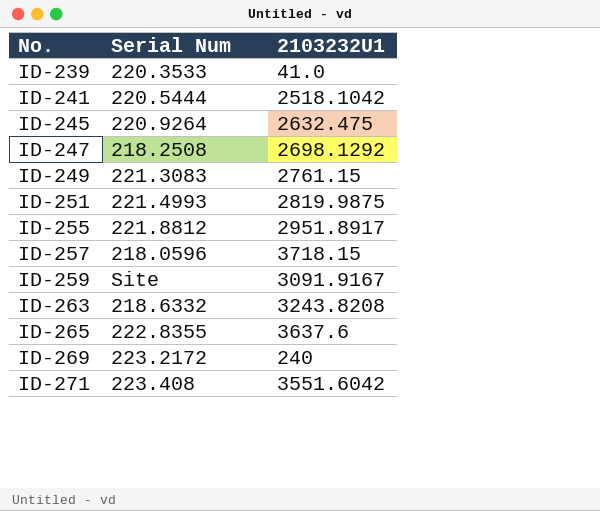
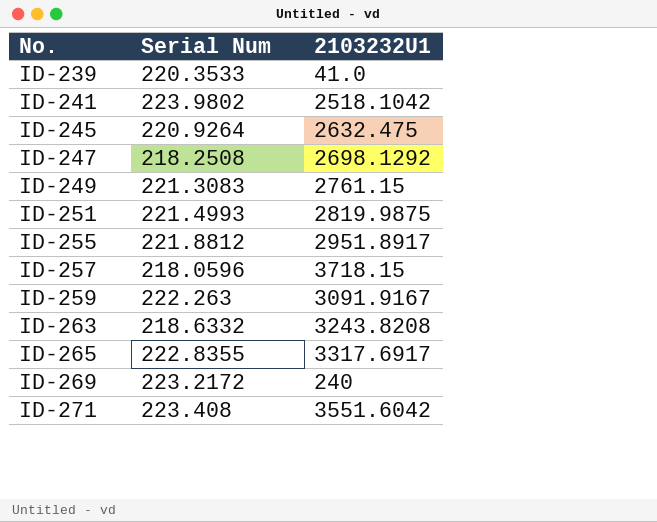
ID-241 | Serial Num: 220.5444 -> 223.9802
ID-259 | Serial Num: Site -> 222.263
ID-265 | 2103232U1: 3637.6 -> 3317.6917

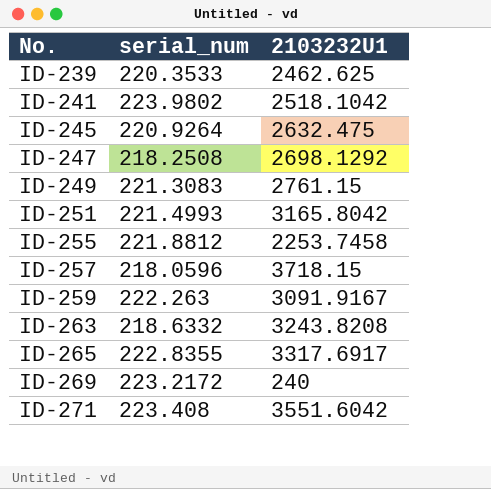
column name: Serial Num -> serial_num
ID-239 | 2103232U1: 41.0 -> 2462.625
ID-251 | 2103232U1: 2819.9875 -> 3165.8042
ID-255 | 2103232U1: 2951.8917 -> 2253.7458

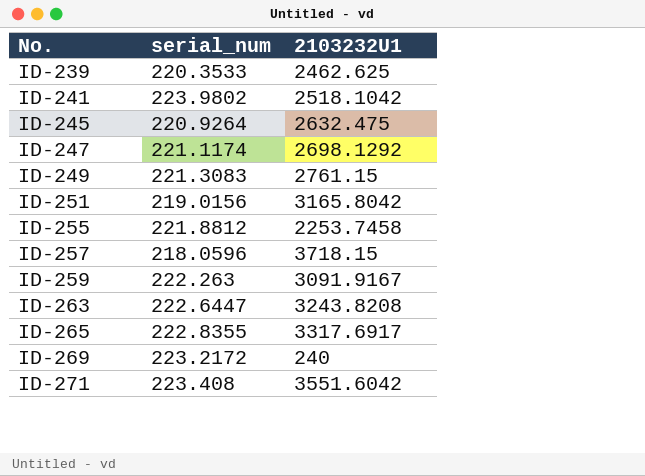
ID-247 | serial_num: 218.2508 -> 221.1174
ID-251 | serial_num: 221.4993 -> 219.0156
ID-263 | serial_num: 218.6332 -> 222.6447

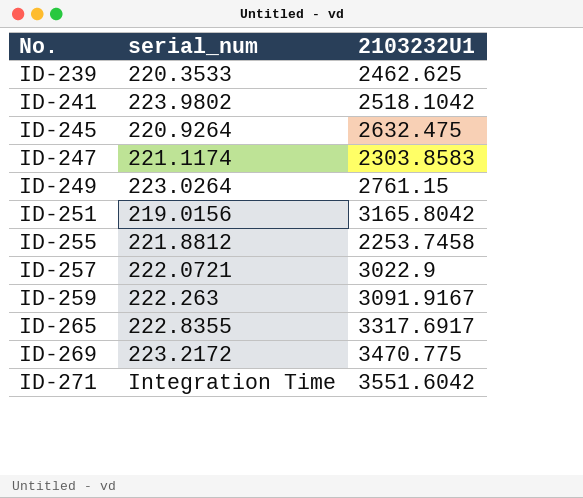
row ID-263: 222.6447 | 3243.8208 -> none
ID-247 | 2103232U1: 2698.1292 -> 2303.8583
ID-249 | serial_num: 221.3083 -> 223.0264
ID-257 | serial_num: 218.0596 -> 222.0721
ID-257 | 2103232U1: 3718.15 -> 3022.9
ID-269 | 2103232U1: 240 -> 3470.775
ID-271 | serial_num: 223.408 -> Integration Time

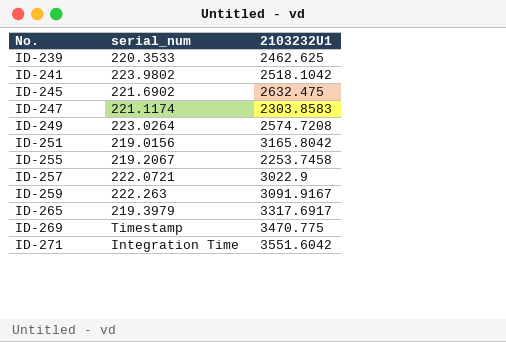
ID-245 | serial_num: 220.9264 -> 221.6902
ID-249 | 2103232U1: 2761.15 -> 2574.7208
ID-255 | serial_num: 221.8812 -> 219.2067
ID-265 | serial_num: 222.8355 -> 219.3979
ID-269 | serial_num: 223.2172 -> Timestamp

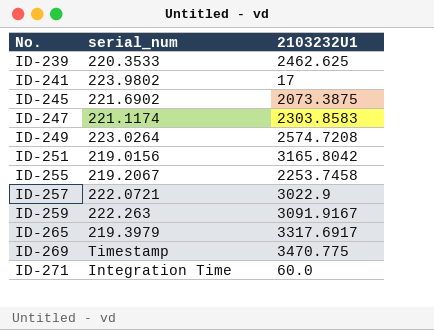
ID-241 | 2103232U1: 2518.1042 -> 17
ID-245 | 2103232U1: 2632.475 -> 2073.3875
ID-271 | 2103232U1: 3551.6042 -> 60.0

